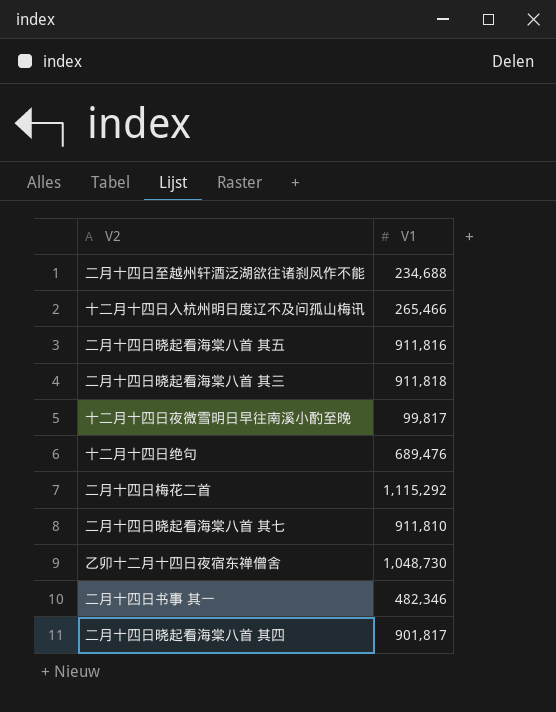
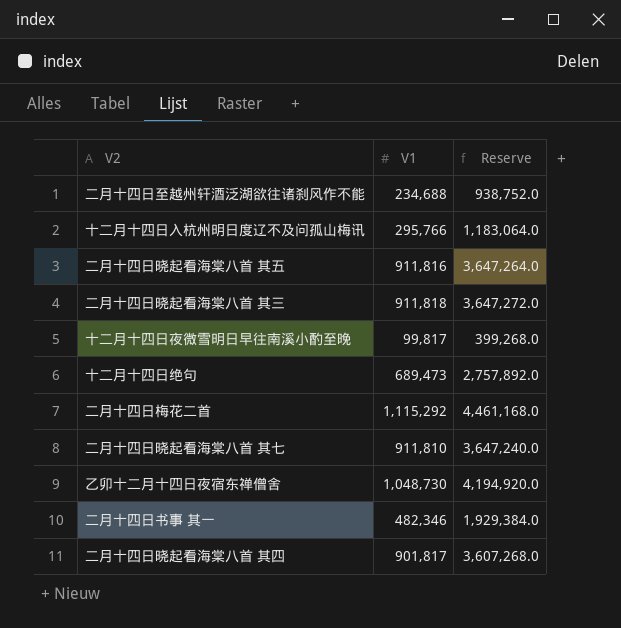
column Reserve | formula: none -> [V1] * 4
十二月十四日入杭州明日度辽不及问孤山梅讯 | V1: 265,466 -> 295,766
十二月十四日绝句 | V1: 689,476 -> 689,473

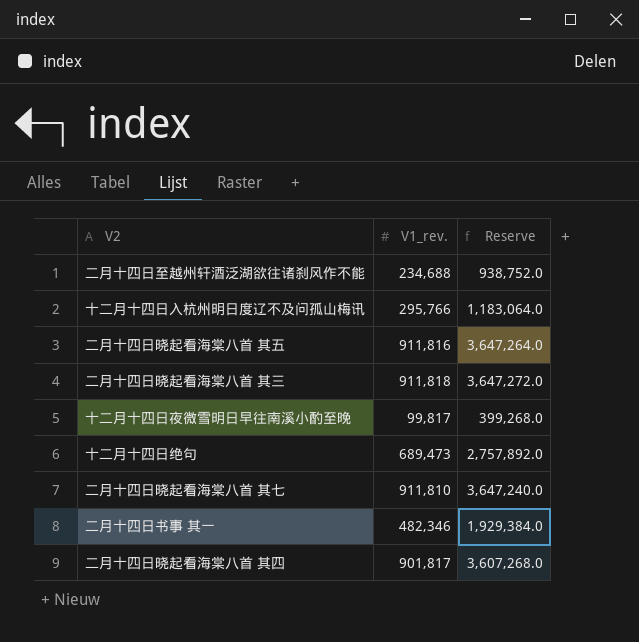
column name: V1 -> V1_rev.
row 二月十四日梅花二首: 1,115,292 | 4,461,168.0 -> none
row 乙卯十二月十四日夜宿东禅僧舍: 1,048,730 | 4,194,920.0 -> none

